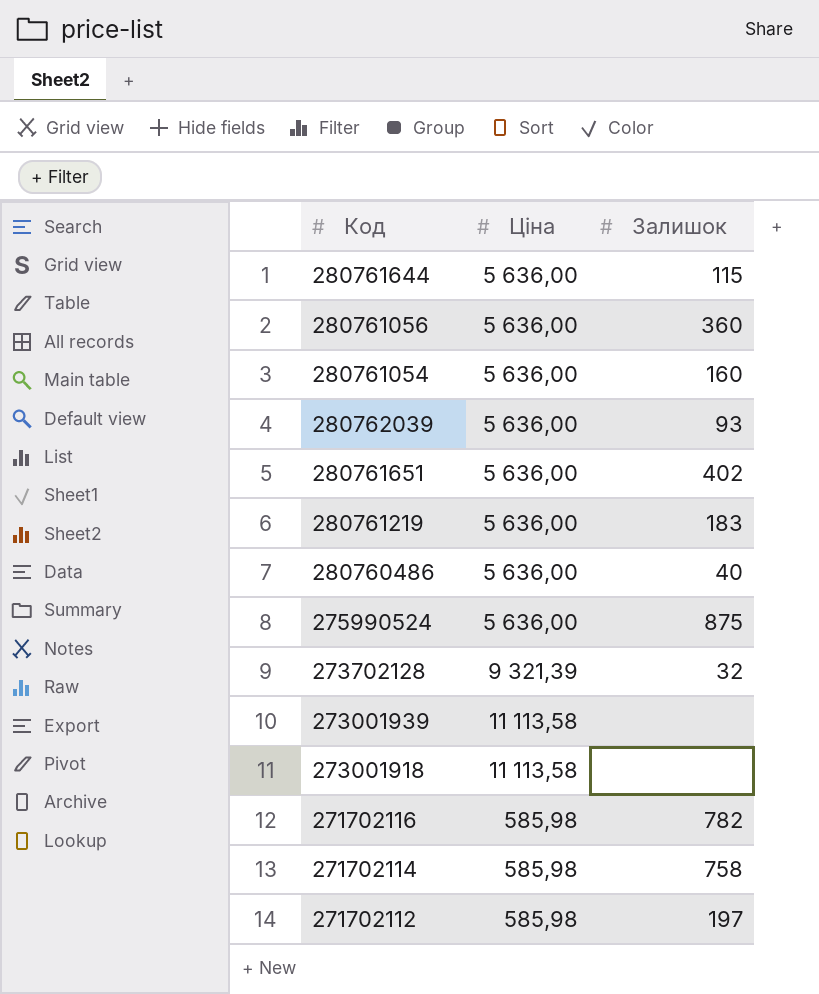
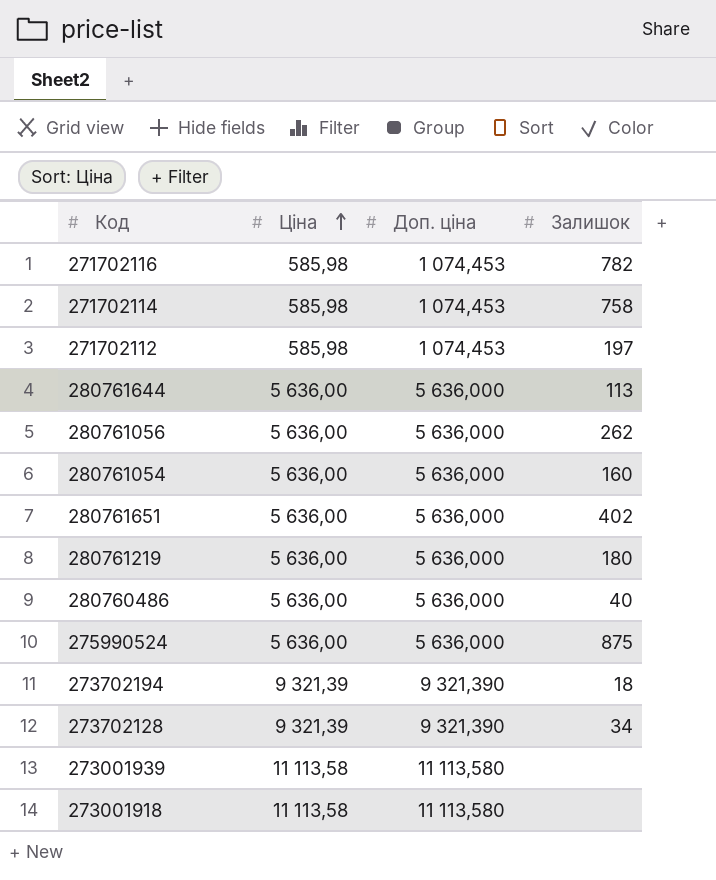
row order: none -> Ціна ascending
column Доп. ціна | position: none -> 3
row 280762039: 5 636,00 | 93 -> none
280761644 | Залишок: 115 -> 113
280761056 | Залишок: 360 -> 262
280761219 | Залишок: 183 -> 180
row 273702194: none -> 9 321,39 | 9 321,390 | 18
273702128 | Залишок: 32 -> 34

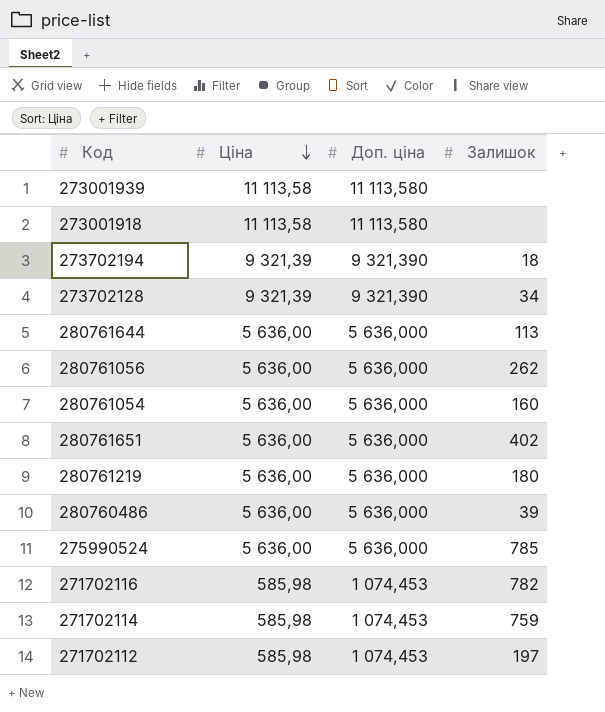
row order: Ціна ascending -> Ціна descending
280760486 | Залишок: 40 -> 39
275990524 | Залишок: 875 -> 785
271702114 | Залишок: 758 -> 759

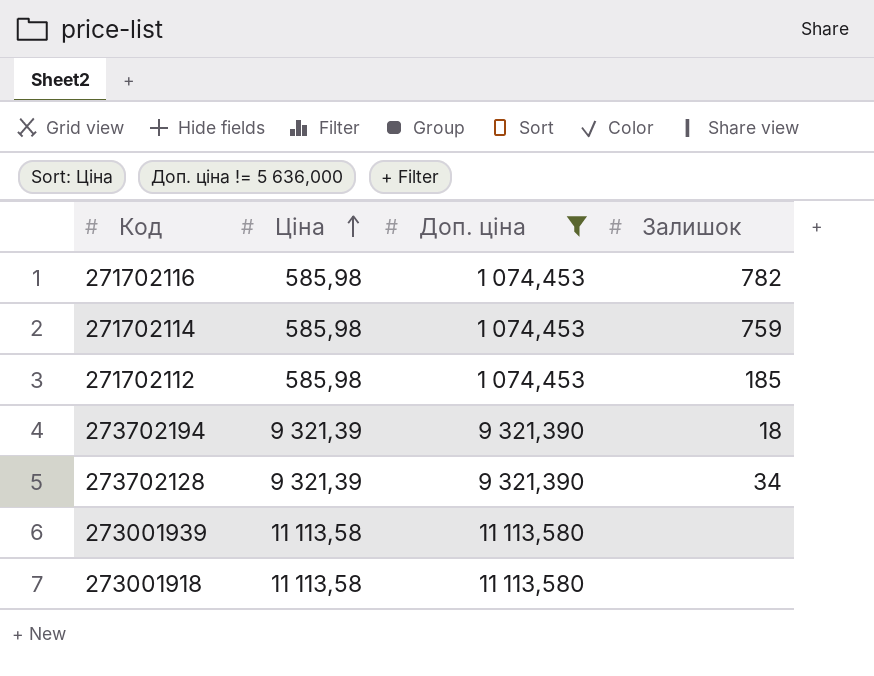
filter: none -> Доп. ціна != 5 636,000
row order: Ціна descending -> Ціна ascending
271702112 | Залишок: 197 -> 185

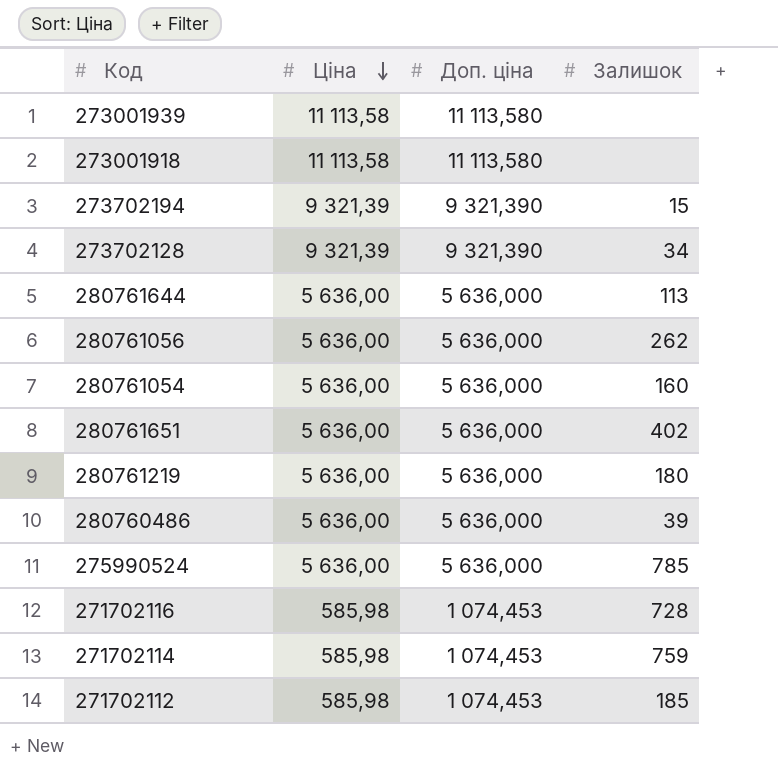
filter: Доп. ціна != 5 636,000 -> none
row order: Ціна ascending -> Ціна descending
273702194 | Залишок: 18 -> 15
271702116 | Залишок: 782 -> 728

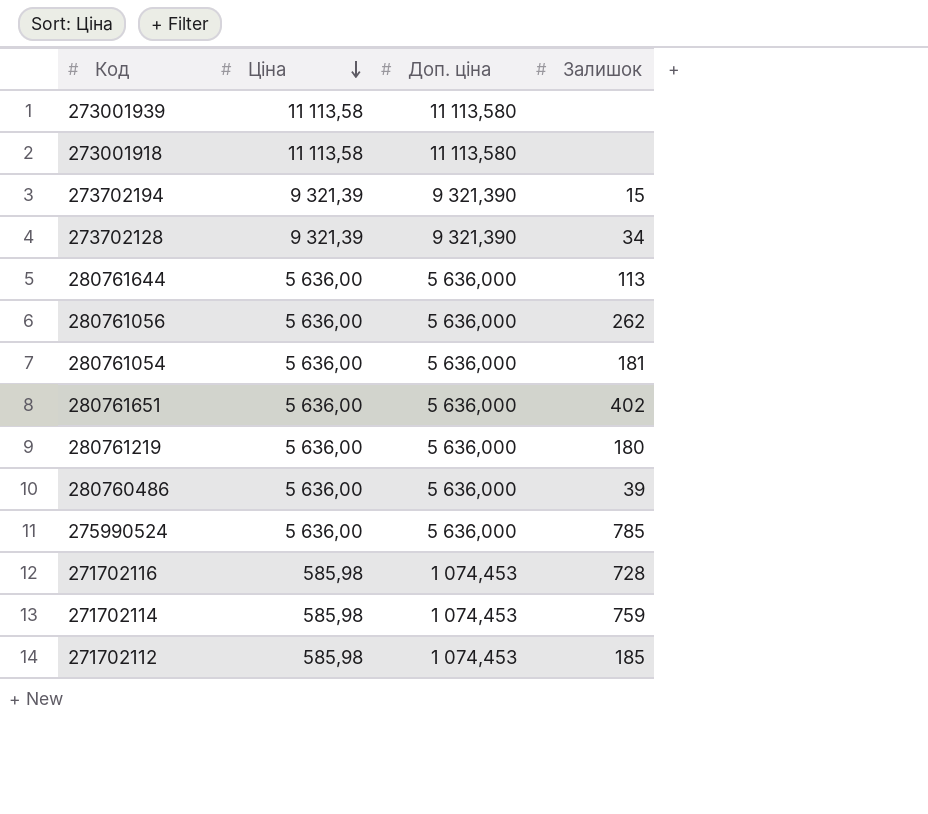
280761054 | Залишок: 160 -> 181

